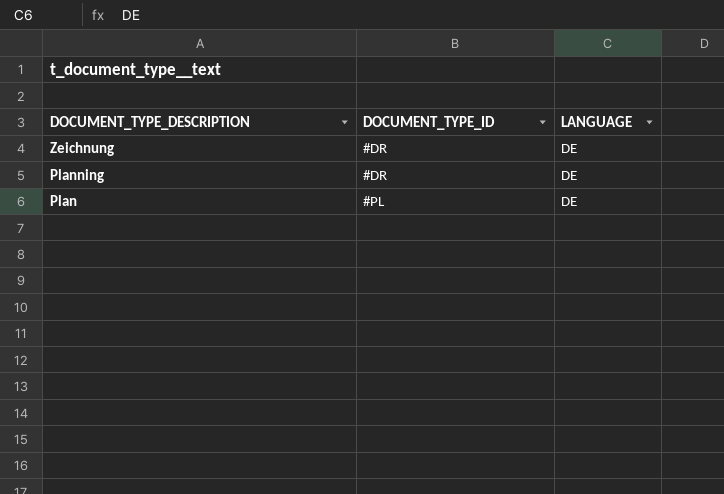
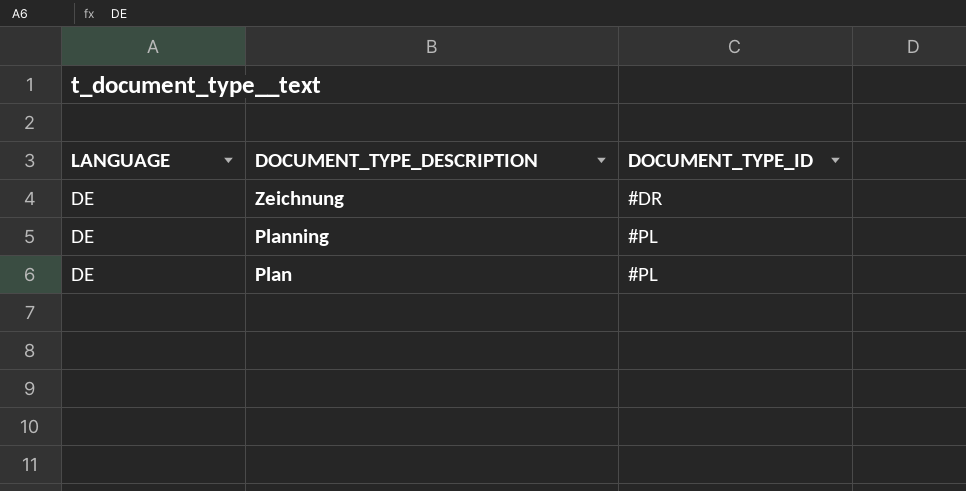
column LANGUAGE | position: 3 -> 1
Planning | DOCUMENT_TYPE_ID: #DR -> #PL

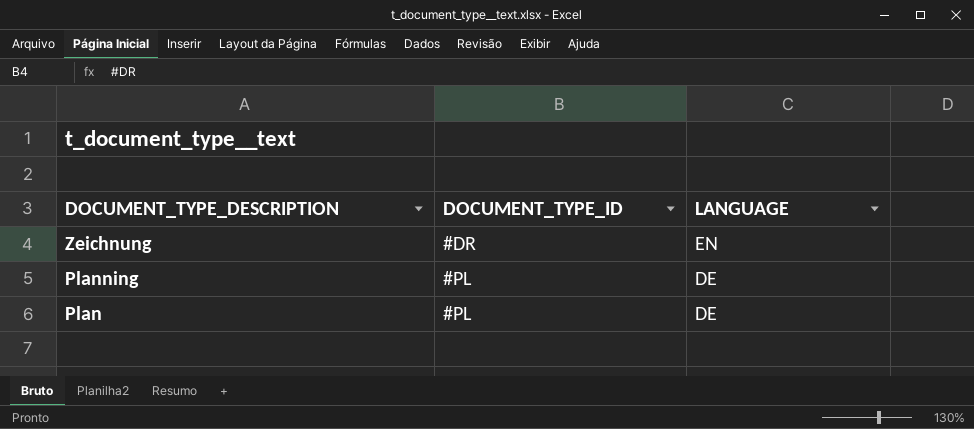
column LANGUAGE | position: 1 -> 3
Zeichnung | LANGUAGE: DE -> EN

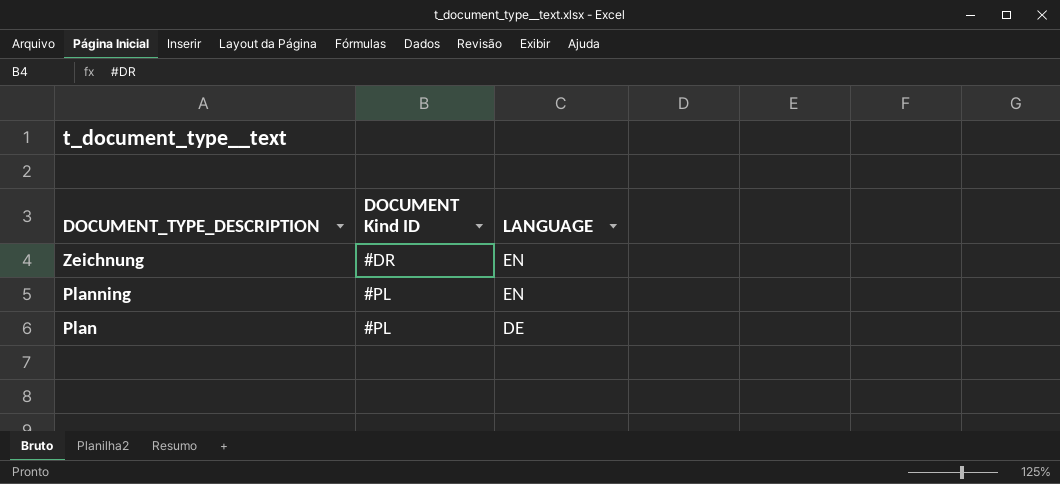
column name: DOCUMENT_TYPE_ID -> DOCUMENT Kind ID
Planning | LANGUAGE: DE -> EN

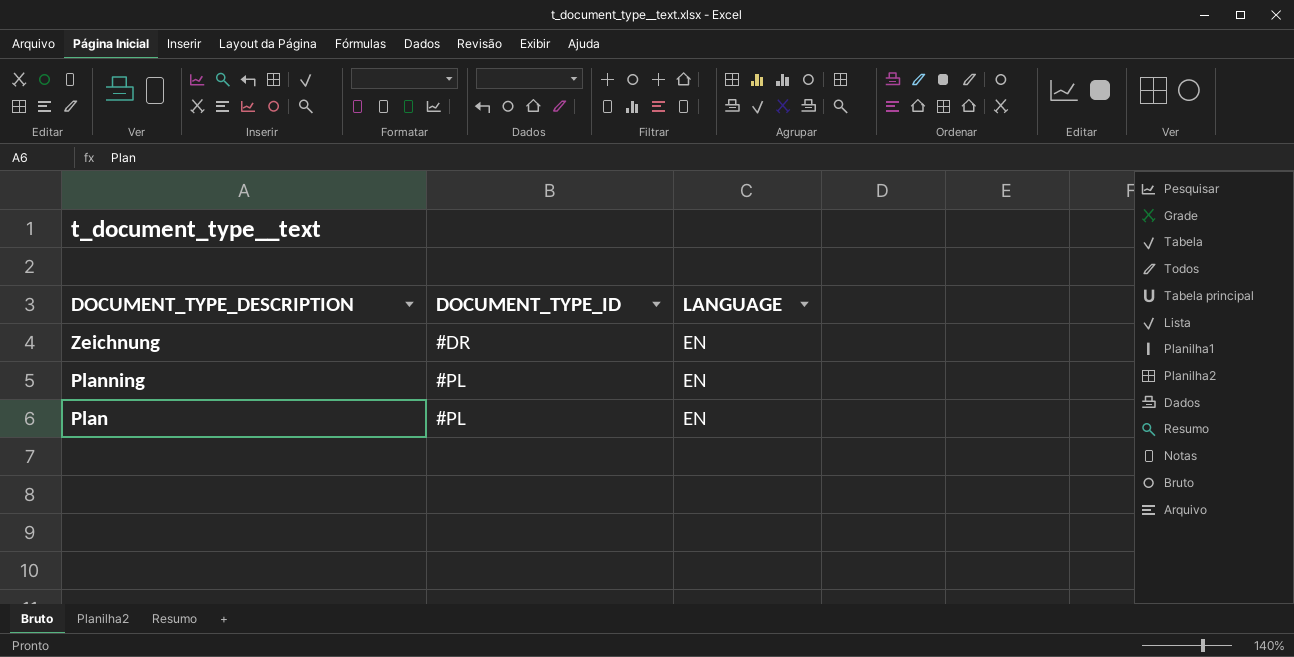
column name: DOCUMENT Kind ID -> DOCUMENT_TYPE_ID
Plan | LANGUAGE: DE -> EN

